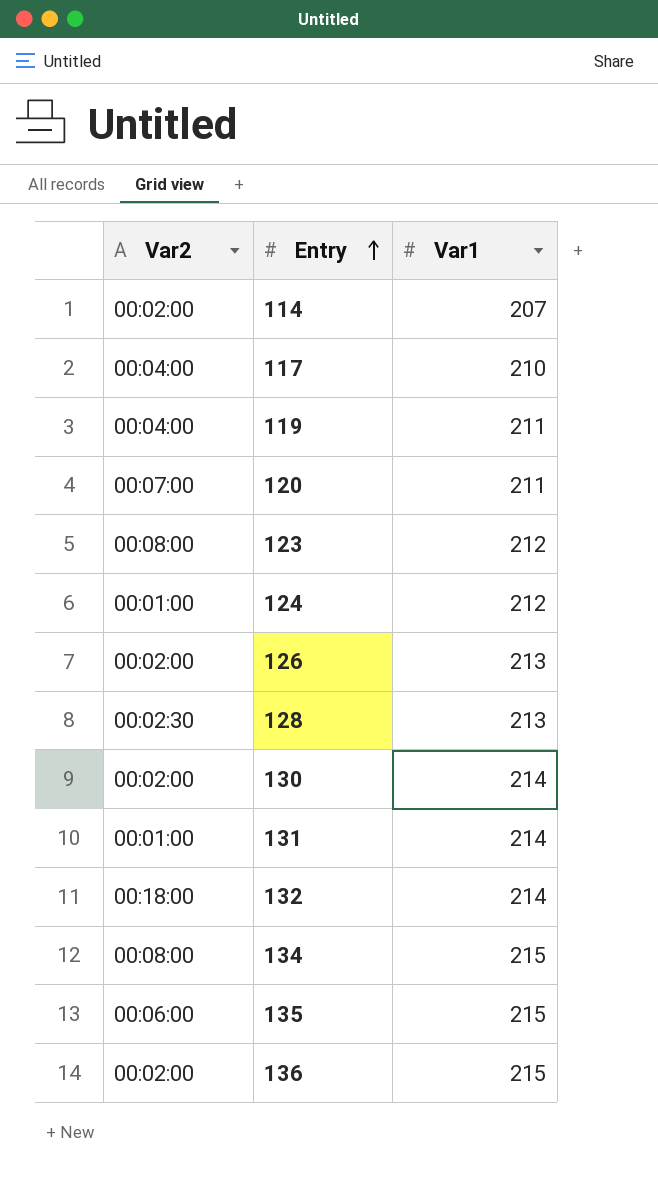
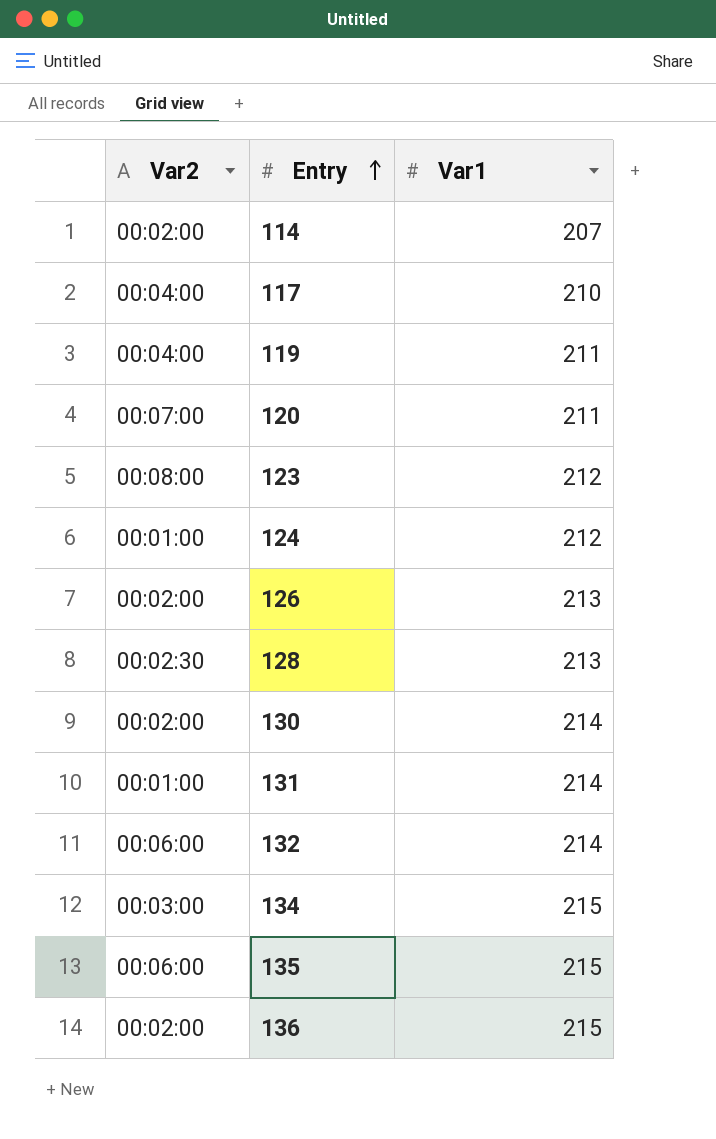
132 | Var2: 00:18:00 -> 00:06:00
134 | Var2: 00:08:00 -> 00:03:00

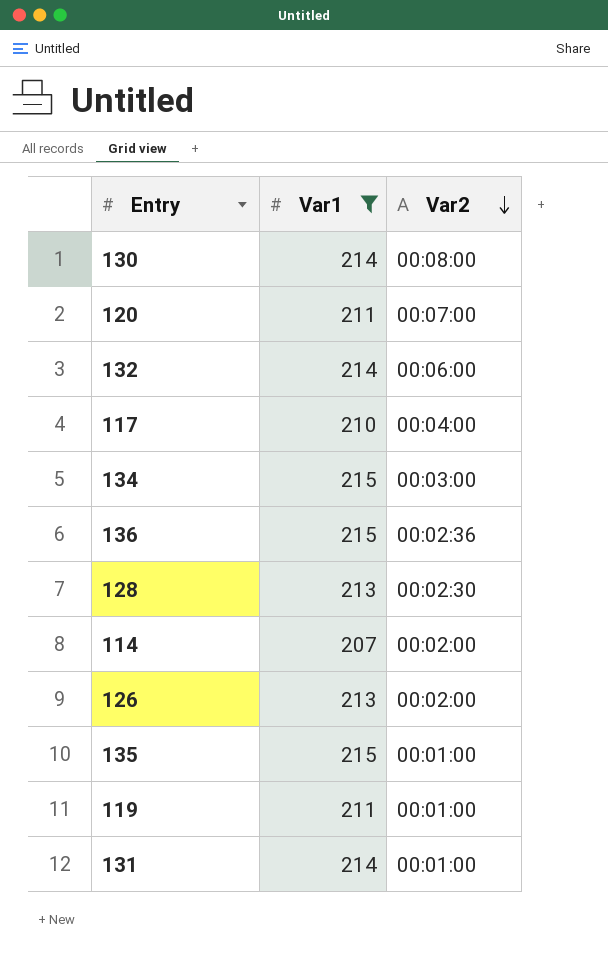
filter: none -> Var1 != 212
row order: Entry ascending -> Var2 descending
column Var2 | position: 1 -> 3
130 | Var2: 00:02:00 -> 00:08:00
136 | Var2: 00:02:00 -> 00:02:36
135 | Var2: 00:06:00 -> 00:01:00
119 | Var2: 00:04:00 -> 00:01:00

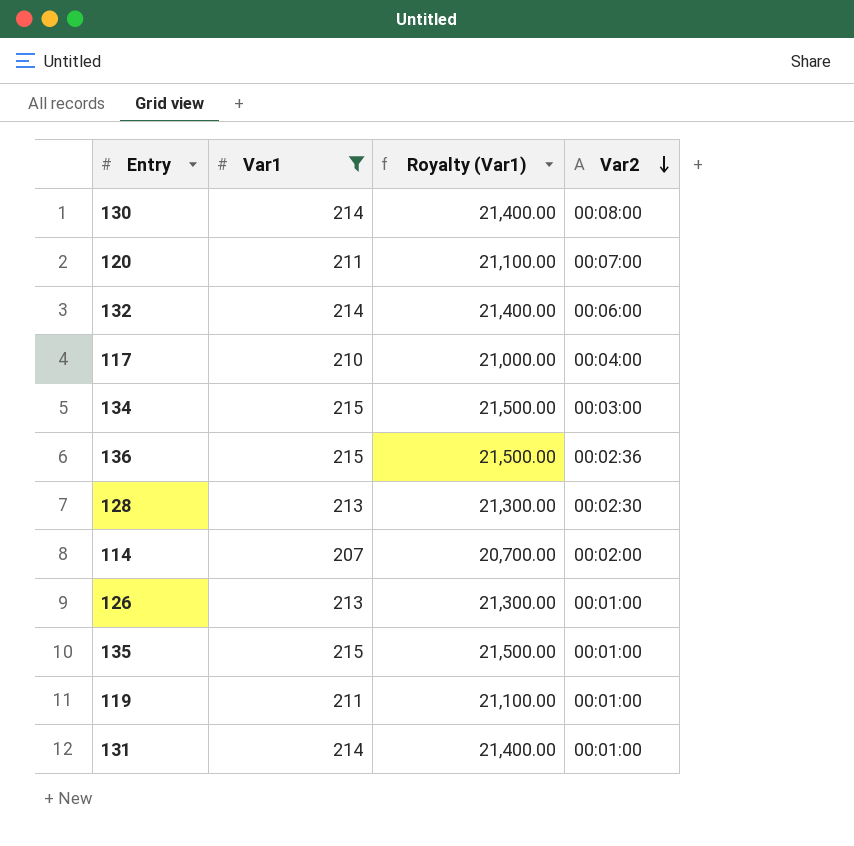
column Royalty (Var1) | formula: none -> [Var1] * 100
126 | Var2: 00:02:00 -> 00:01:00

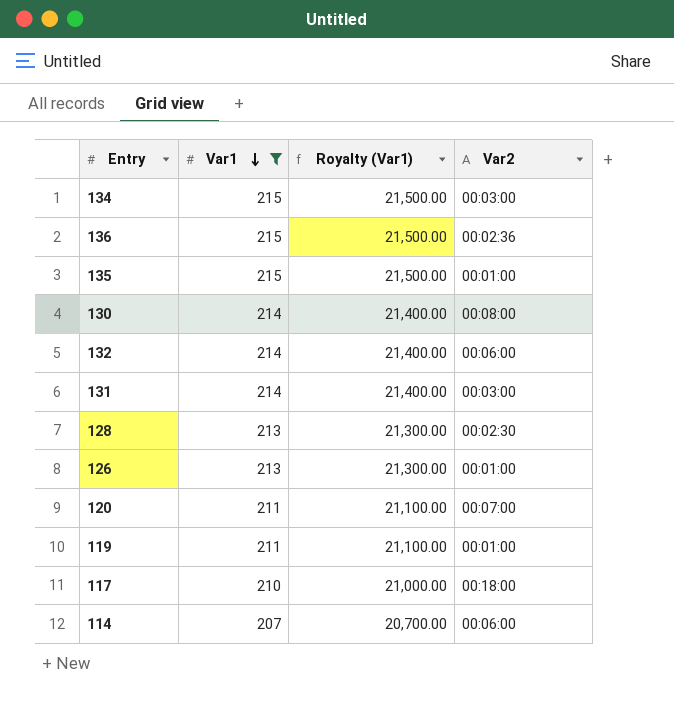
row order: Var2 descending -> Var1 descending
131 | Var2: 00:01:00 -> 00:03:00
117 | Var2: 00:04:00 -> 00:18:00
114 | Var2: 00:02:00 -> 00:06:00

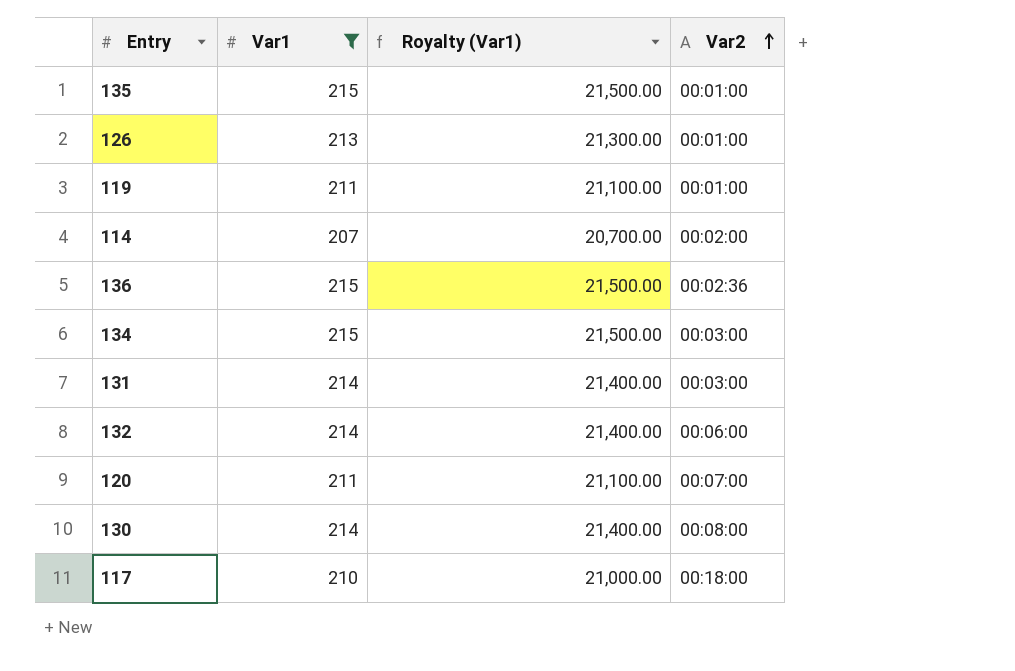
row order: Var1 descending -> Var2 ascending
row 128: 213 | 21,300.00 | 00:02:30 -> none
114 | Var2: 00:06:00 -> 00:02:00

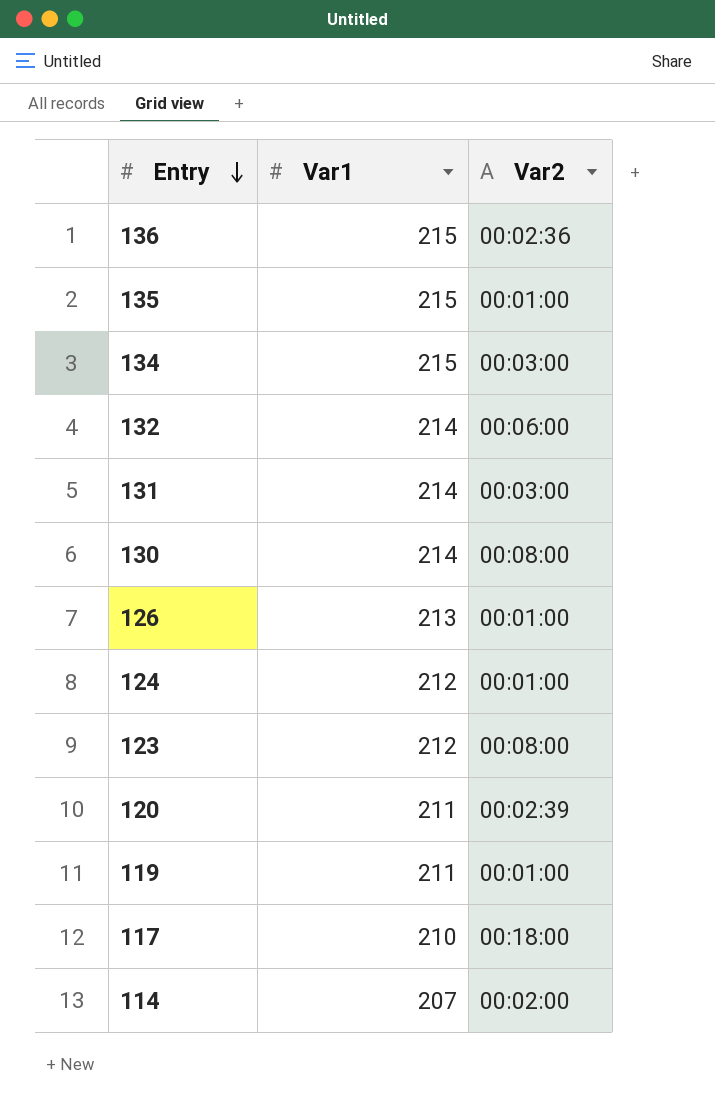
filter: Var1 != 212 -> none
row order: Var2 ascending -> Entry descending
column Royalty (Var1) | formula: [Var1] * 100 -> none
120 | Var2: 00:07:00 -> 00:02:39

